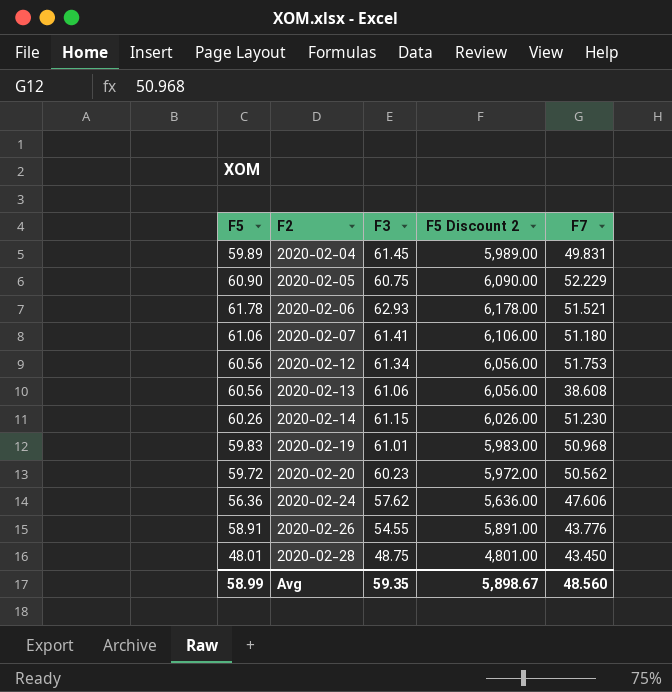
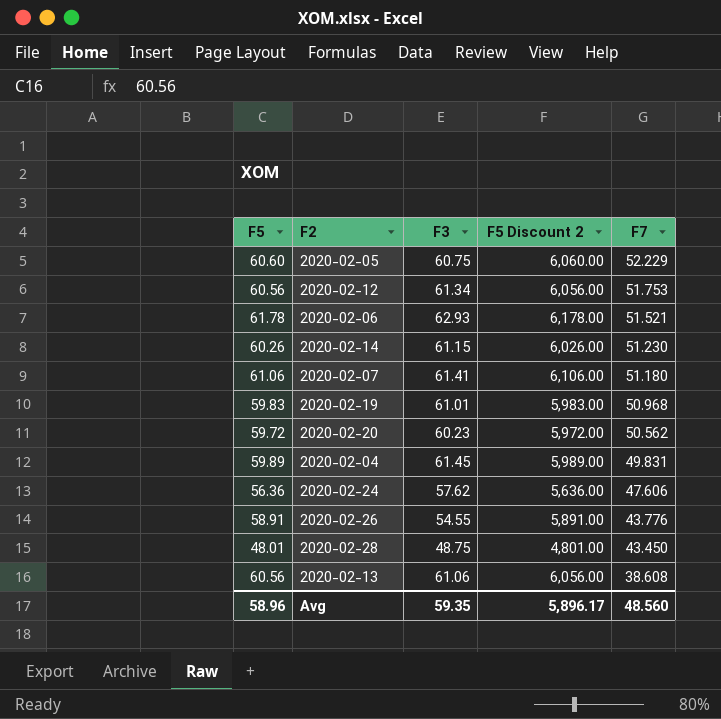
row order: F2 ascending -> F7 descending
2020-02-05 | F5: 60.90 -> 60.60
2020-02-05 | F5 Discount 2: 6,090.00 -> 6,060.00
Avg | F5: 58.99 -> 58.96
Avg | F5 Discount 2: 5,898.67 -> 5,896.17

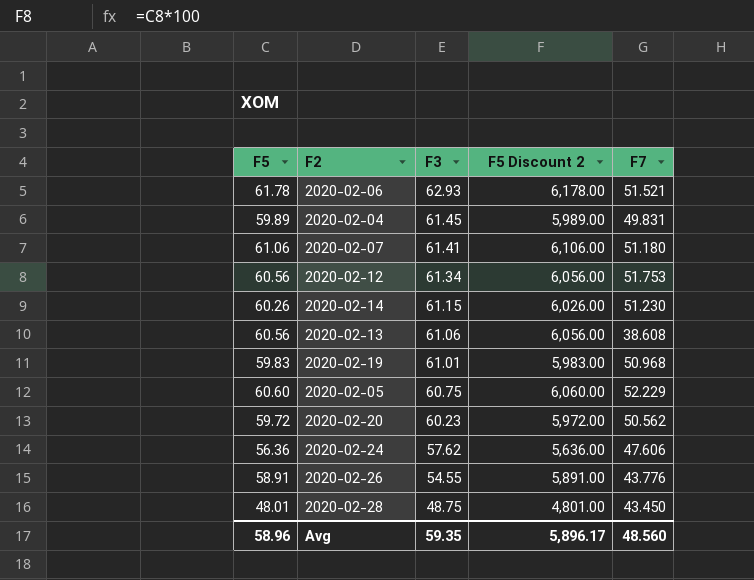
row order: F7 descending -> F3 descending

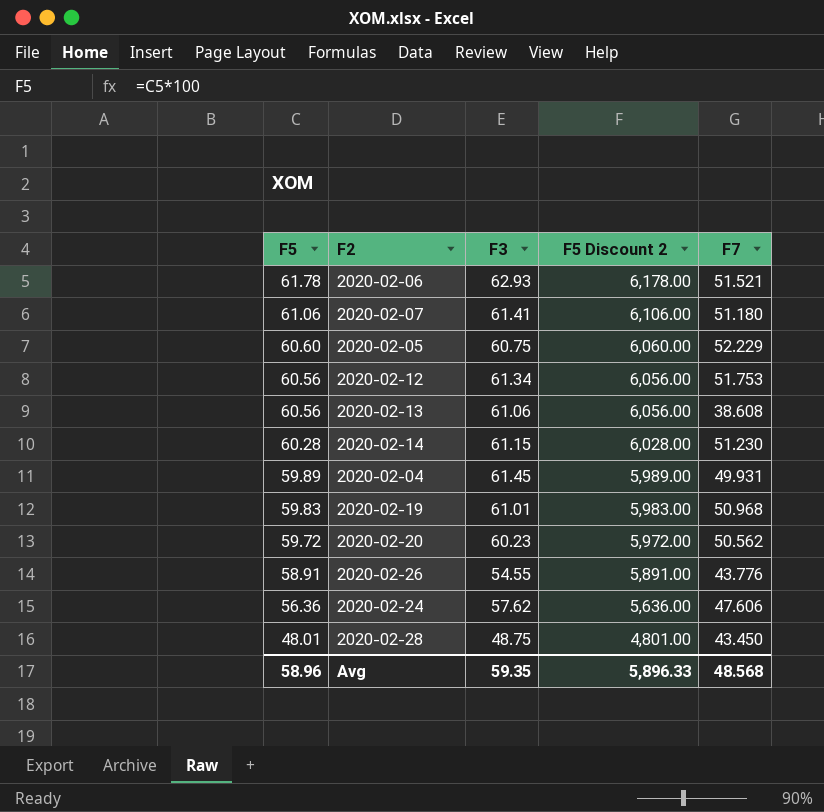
row order: F3 descending -> F5 descending
2020-02-14 | F5: 60.26 -> 60.28
2020-02-14 | F5 Discount 2: 6,026.00 -> 6,028.00
2020-02-04 | F7: 49.831 -> 49.931
Avg | F5 Discount 2: 5,896.17 -> 5,896.33
Avg | F7: 48.560 -> 48.568

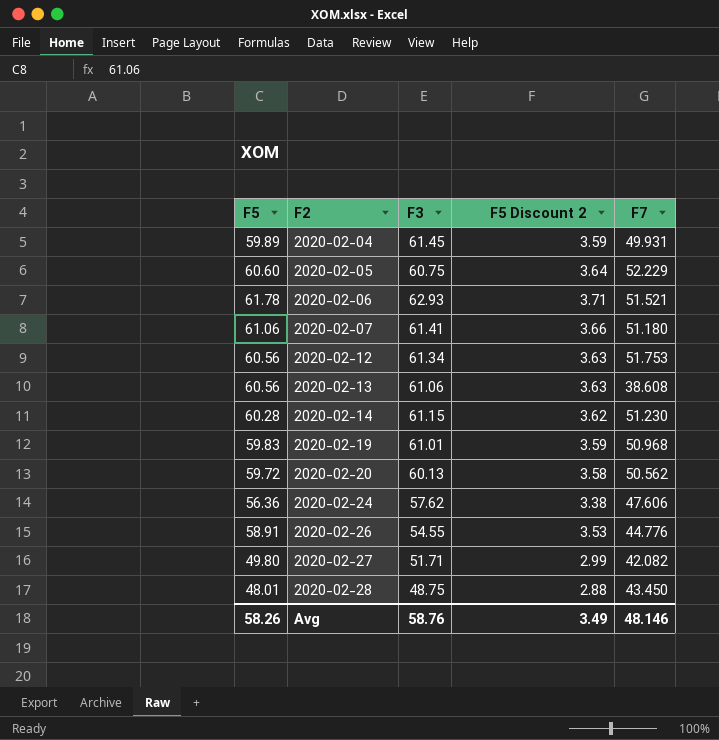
row order: F5 descending -> F2 ascending
column F5 Discount 2 | formula: [F5] * 100 -> [F5] * 0.06
2020-02-20 | F3: 60.23 -> 60.13
2020-02-26 | F7: 43.776 -> 44.776
row 2020-02-27: none -> 49.80 | 51.71 | 2.99 | 42.082
Avg | F5: 58.96 -> 58.26
Avg | F3: 59.35 -> 58.76
Avg | F5 Discount 2: 5,896.33 -> 3.49
Avg | F7: 48.568 -> 48.146

